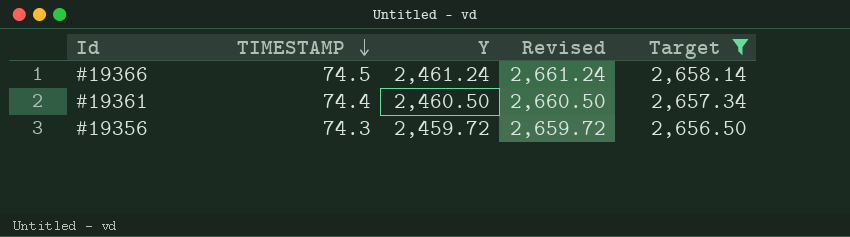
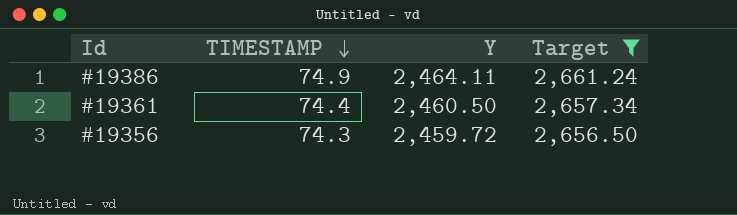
column Revised | formula: [Y] + 200 -> none
row #19366: 74.5 | 2,461.24 | 2,661.24 | 2,658.14 -> none
row #19386: none -> 74.9 | 2,464.11 | 2,661.24

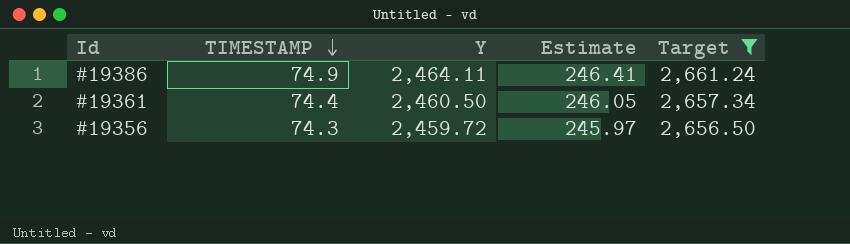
column Estimate | formula: none -> [Y] * 0.1

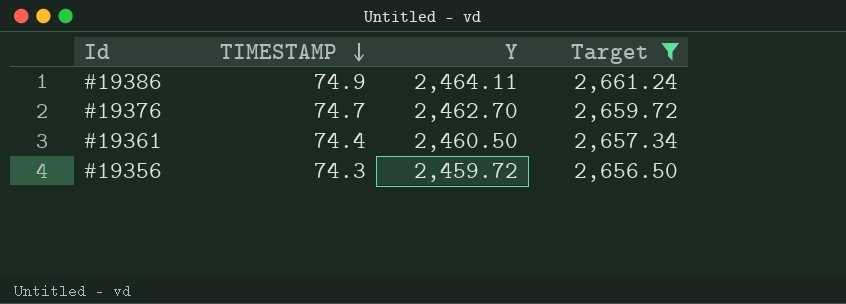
column Estimate | formula: [Y] * 0.1 -> none
row #19376: none -> 74.7 | 2,462.70 | 2,659.72

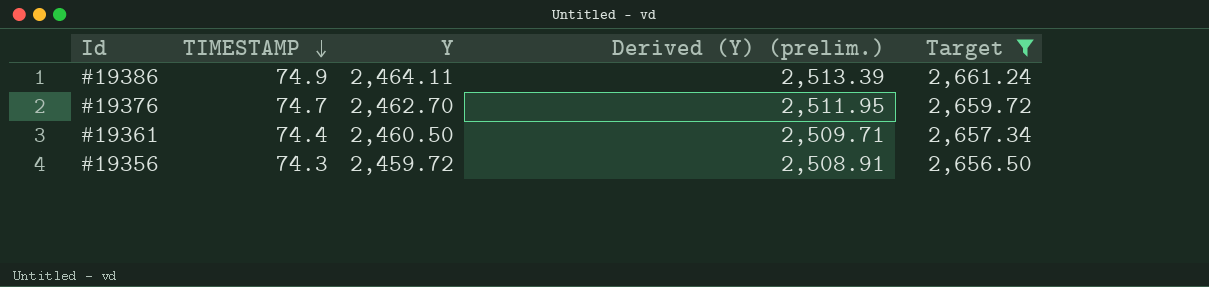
column Derived (Y) (prelim.) | formula: none -> [Y] * 1.02

